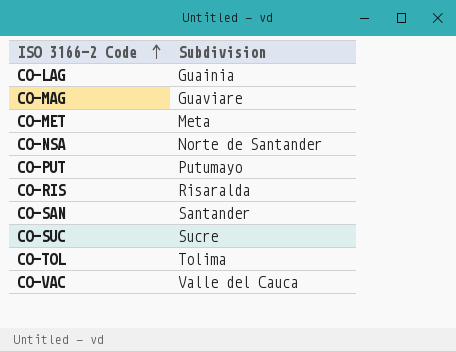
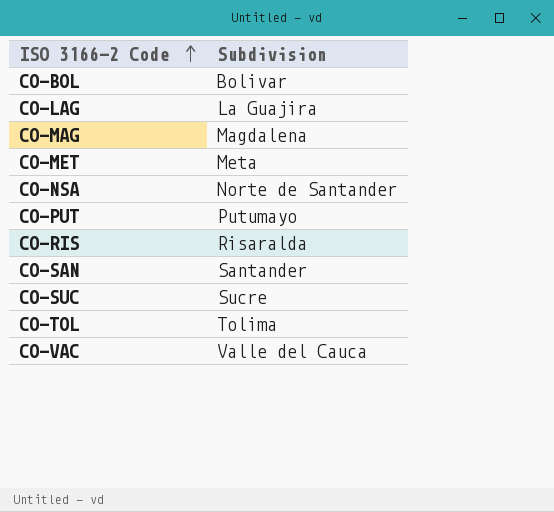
row CO-BOL: none -> Bolivar
CO-LAG | Subdivision: Guainia -> La Guajira
CO-MAG | Subdivision: Guaviare -> Magdalena

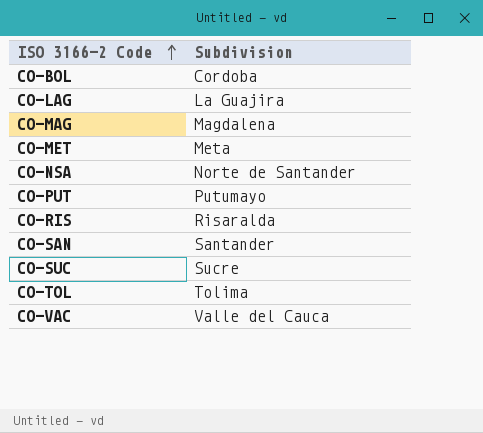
CO-BOL | Subdivision: Bolivar -> Cordoba

